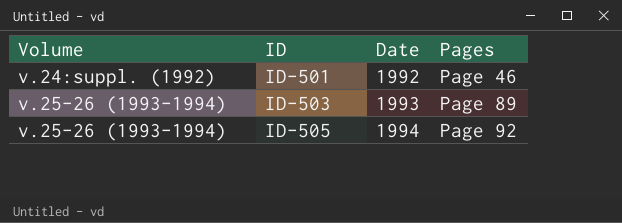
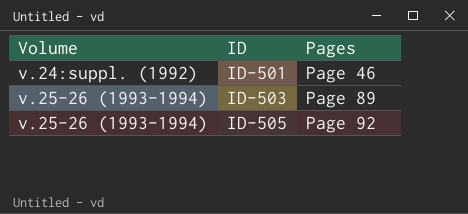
column Date | position: 3 -> none

